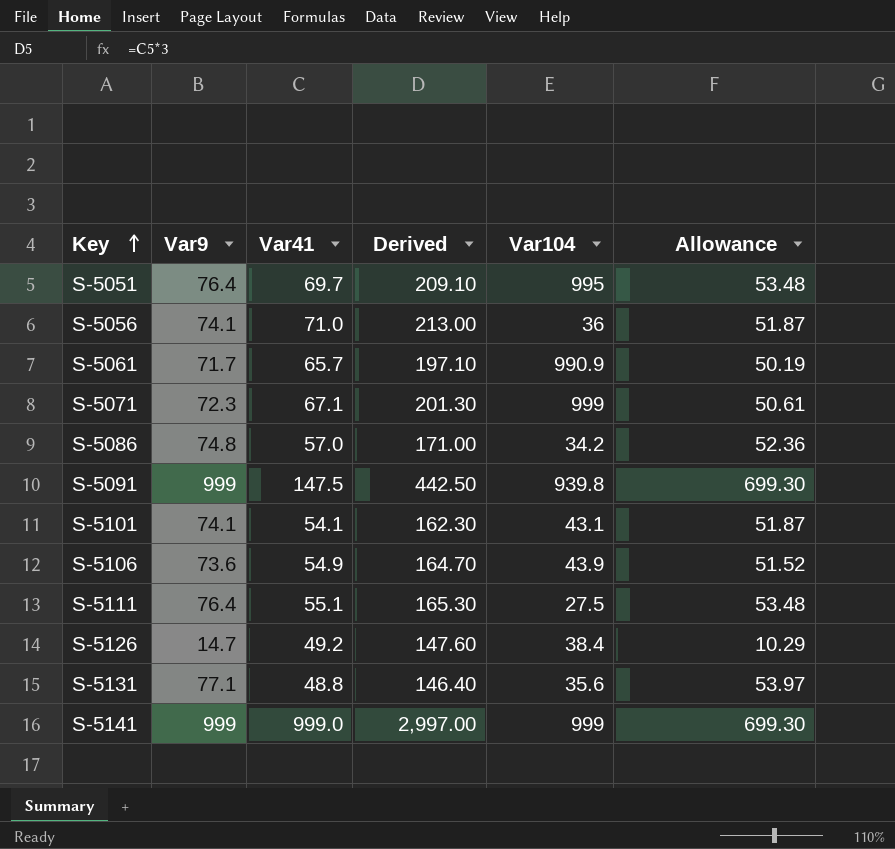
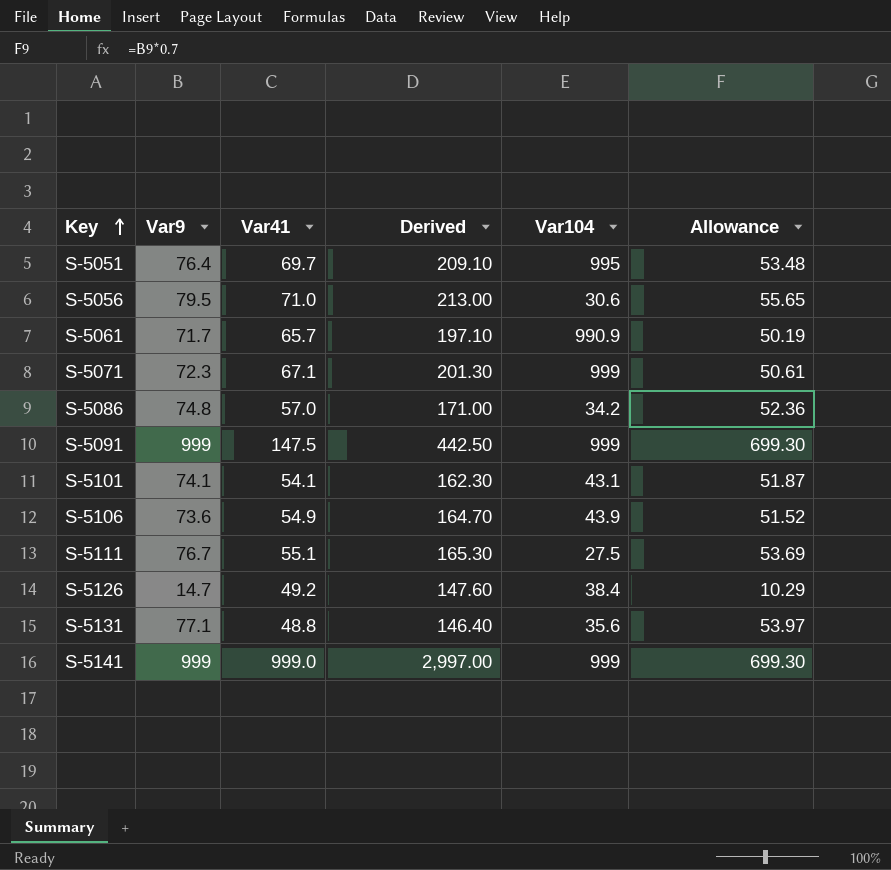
S-5056 | Var9: 74.1 -> 79.5
S-5056 | Var104: 36 -> 30.6
S-5056 | Allowance: 51.87 -> 55.65
S-5091 | Var104: 939.8 -> 999
S-5111 | Var9: 76.4 -> 76.7
S-5111 | Allowance: 53.48 -> 53.69

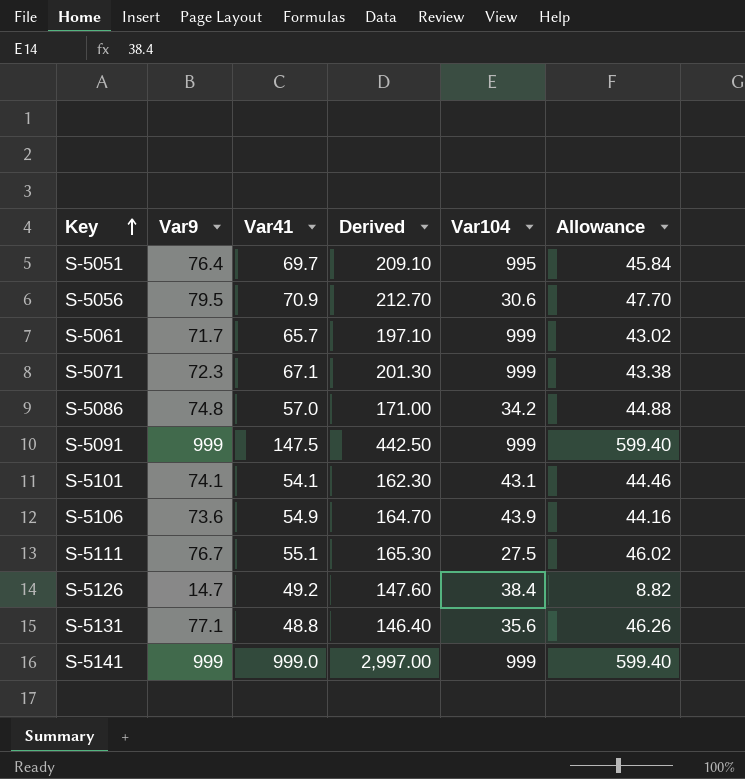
column Allowance | formula: [Var9] * 0.7 -> [Var9] * 0.6
S-5056 | Var41: 71.0 -> 70.9
S-5056 | Derived: 213.00 -> 212.70
S-5061 | Var104: 990.9 -> 999

